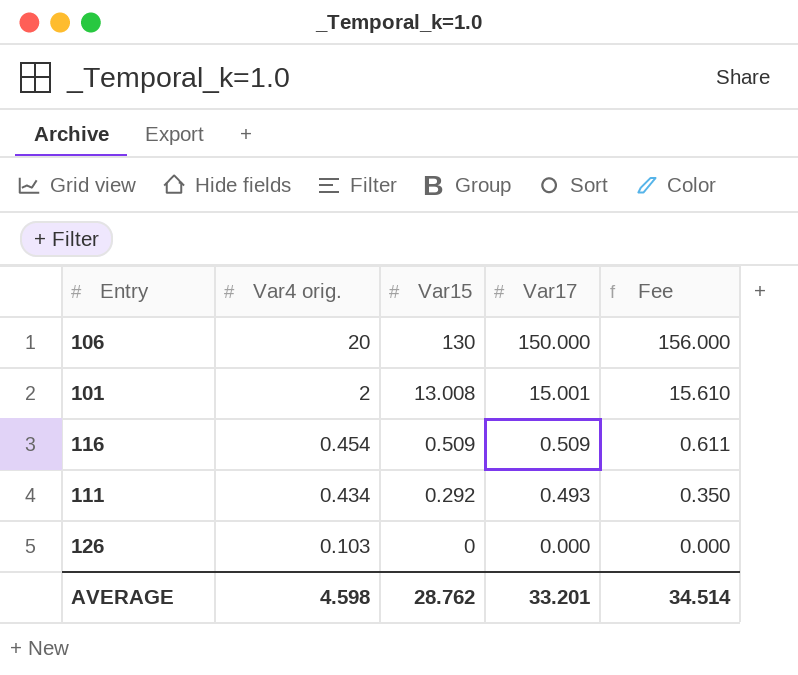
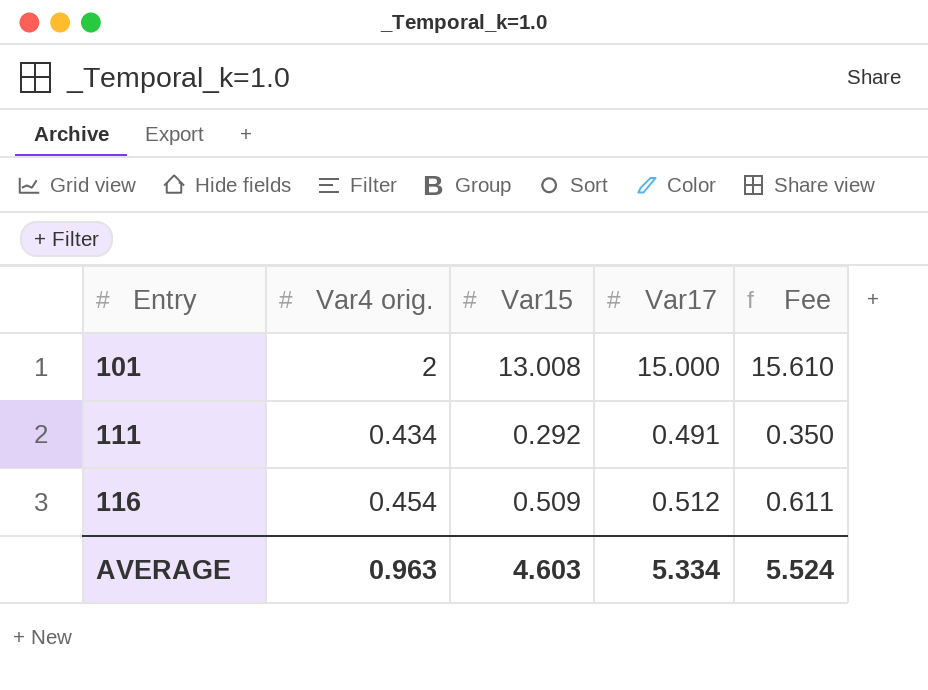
row order: Var4 orig. descending -> Entry ascending
row 106: 20 | 130 | 150.000 | 156.000 -> none
row 126: 0.103 | 0 | 0.000 | 0.000 -> none
101 | Var17: 15.001 -> 15.000
111 | Var17: 0.493 -> 0.491
116 | Var17: 0.509 -> 0.512
AVERAGE | Var4 orig.: 4.598 -> 0.963
AVERAGE | Var15: 28.762 -> 4.603
AVERAGE | Var17: 33.201 -> 5.334
AVERAGE | Fee: 34.514 -> 5.524

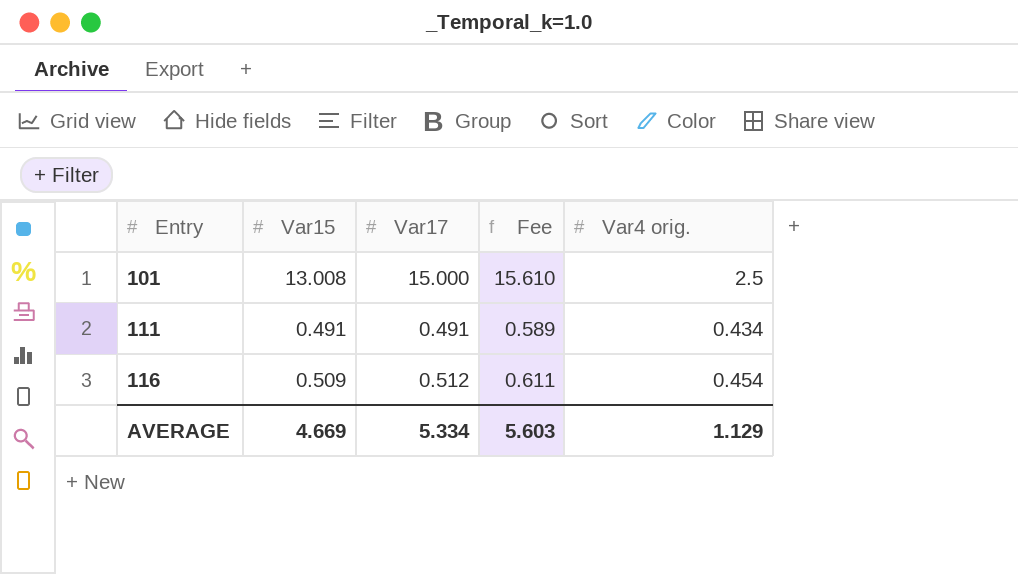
column Var4 orig. | position: 2 -> 5
101 | Var4 orig.: 2 -> 2.5
111 | Var15: 0.292 -> 0.491
111 | Fee: 0.350 -> 0.589
AVERAGE | Var15: 4.603 -> 4.669
AVERAGE | Fee: 5.524 -> 5.603
AVERAGE | Var4 orig.: 0.963 -> 1.129

